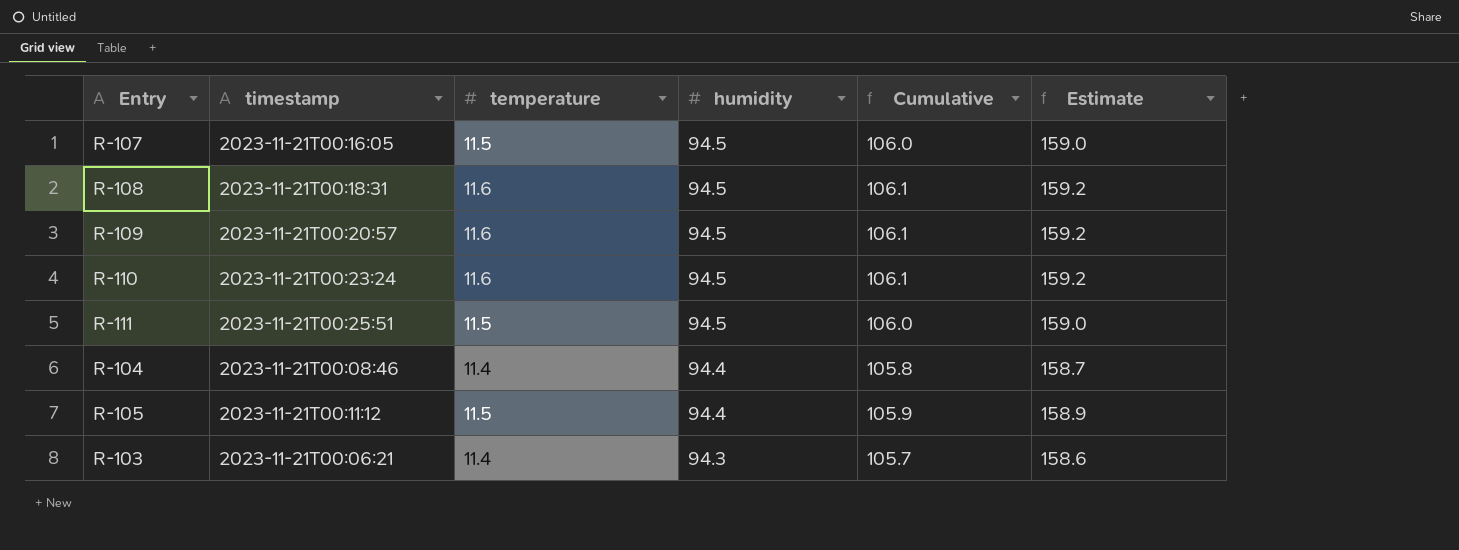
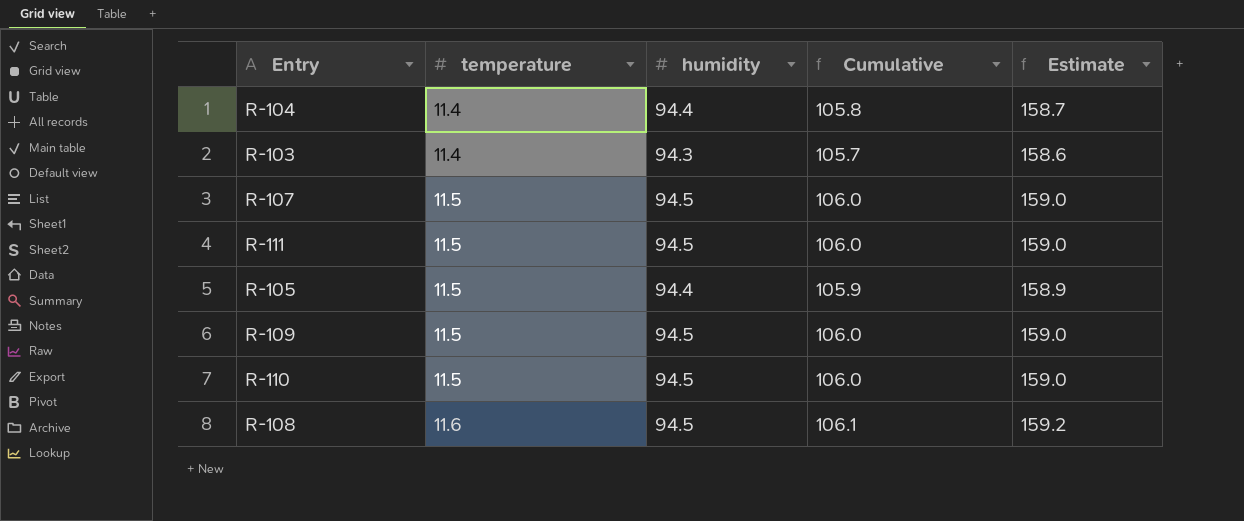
row order: humidity descending -> temperature ascending
column timestamp | position: 2 -> none
R-109 | temperature: 11.6 -> 11.5
R-109 | Cumulative: 106.1 -> 106.0
R-109 | Estimate: 159.2 -> 159.0
R-110 | temperature: 11.6 -> 11.5
R-110 | Cumulative: 106.1 -> 106.0
R-110 | Estimate: 159.2 -> 159.0

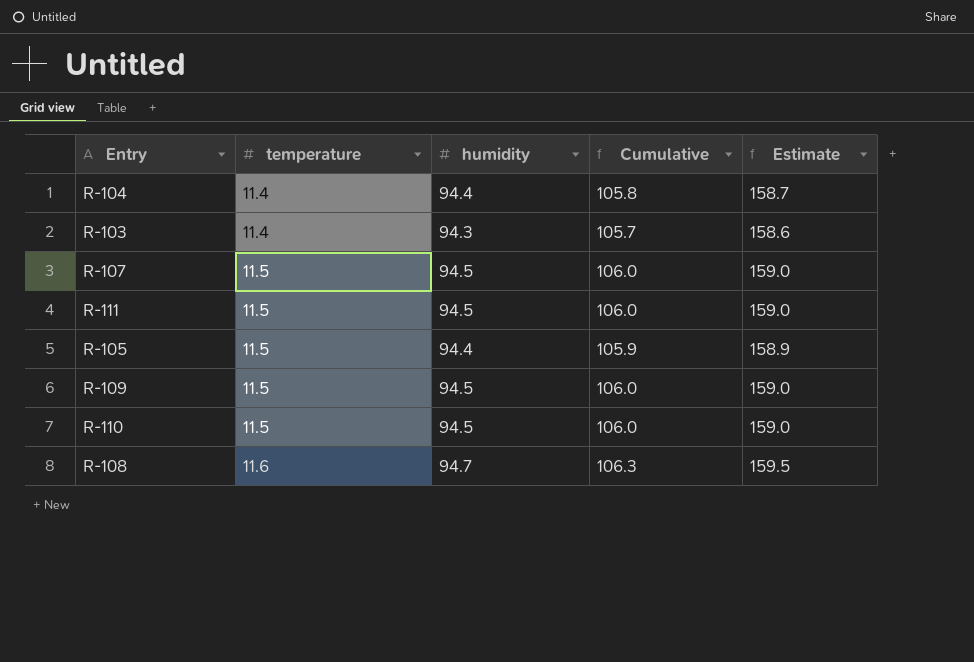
R-108 | humidity: 94.5 -> 94.7
R-108 | Cumulative: 106.1 -> 106.3
R-108 | Estimate: 159.2 -> 159.5

